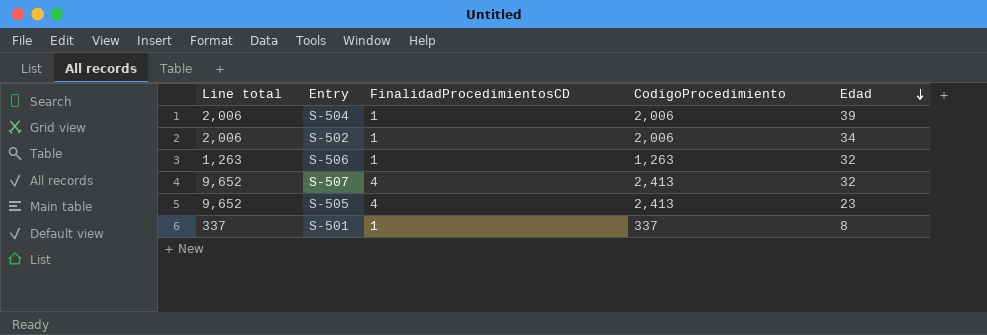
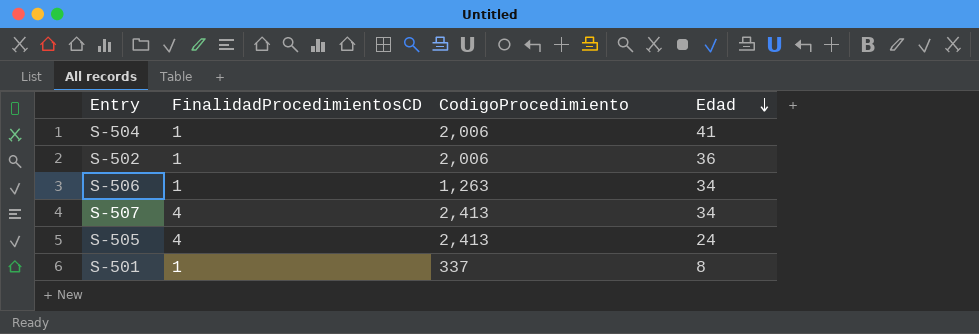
column Line total | formula: [FinalidadProcedimientosCD] * [CodigoProcedimiento] -> none
S-504 | Edad: 39 -> 41
S-502 | Edad: 34 -> 36
S-506 | Edad: 32 -> 34
S-507 | Edad: 32 -> 34
S-505 | Edad: 23 -> 24

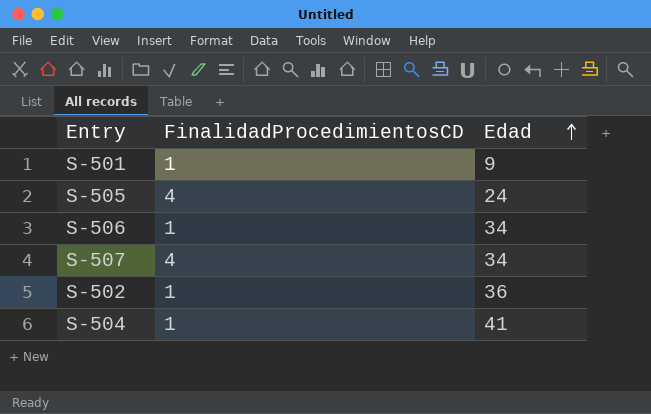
row order: Edad descending -> Edad ascending
column CodigoProcedimiento | position: 3 -> none
S-501 | Edad: 8 -> 9

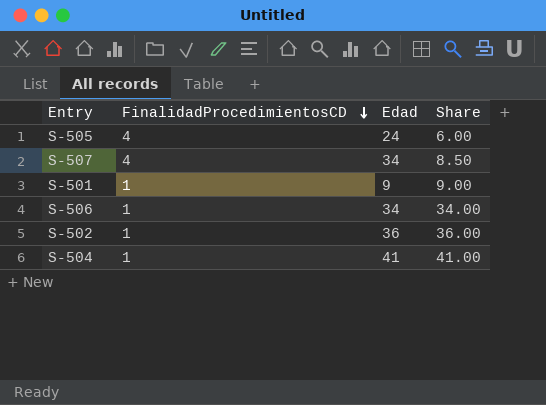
row order: Edad ascending -> FinalidadProcedimientosCD descending
column Share | formula: none -> [Edad] / [FinalidadProcedimientosCD]

